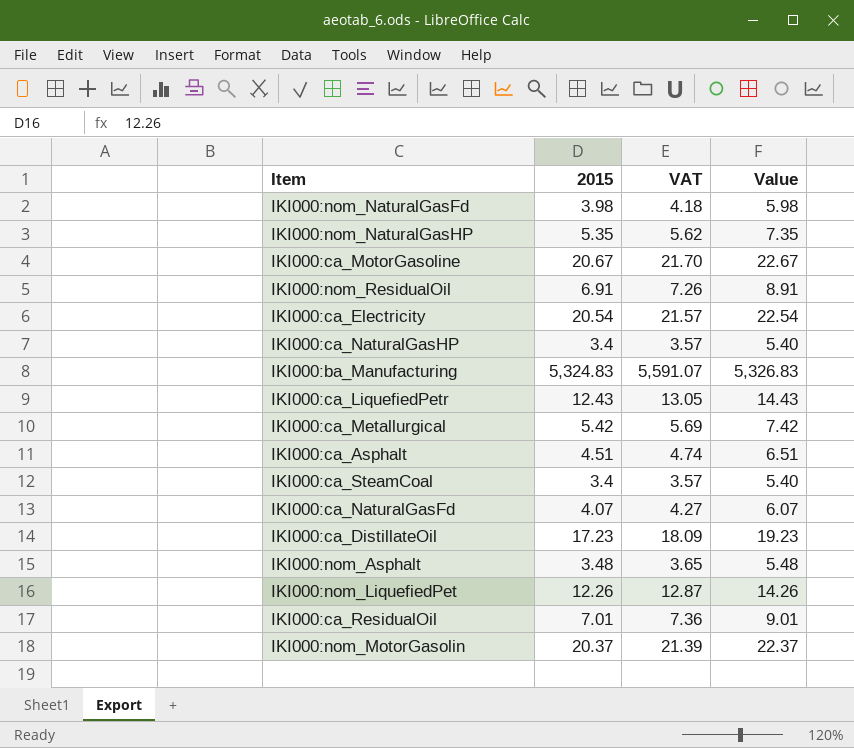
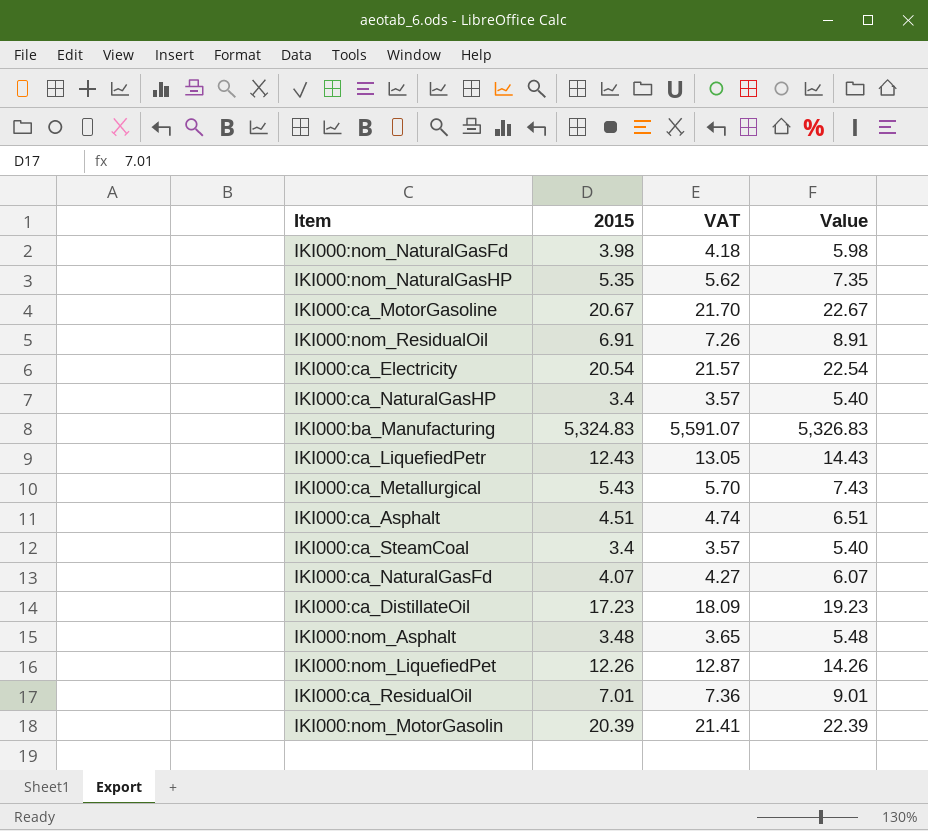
IKI000:ca_Metallurgical | 2015: 5.42 -> 5.43
IKI000:ca_Metallurgical | VAT: 5.69 -> 5.70
IKI000:ca_Metallurgical | Value: 7.42 -> 7.43
IKI000:nom_MotorGasolin | 2015: 20.37 -> 20.39
IKI000:nom_MotorGasolin | VAT: 21.39 -> 21.41
IKI000:nom_MotorGasolin | Value: 22.37 -> 22.39

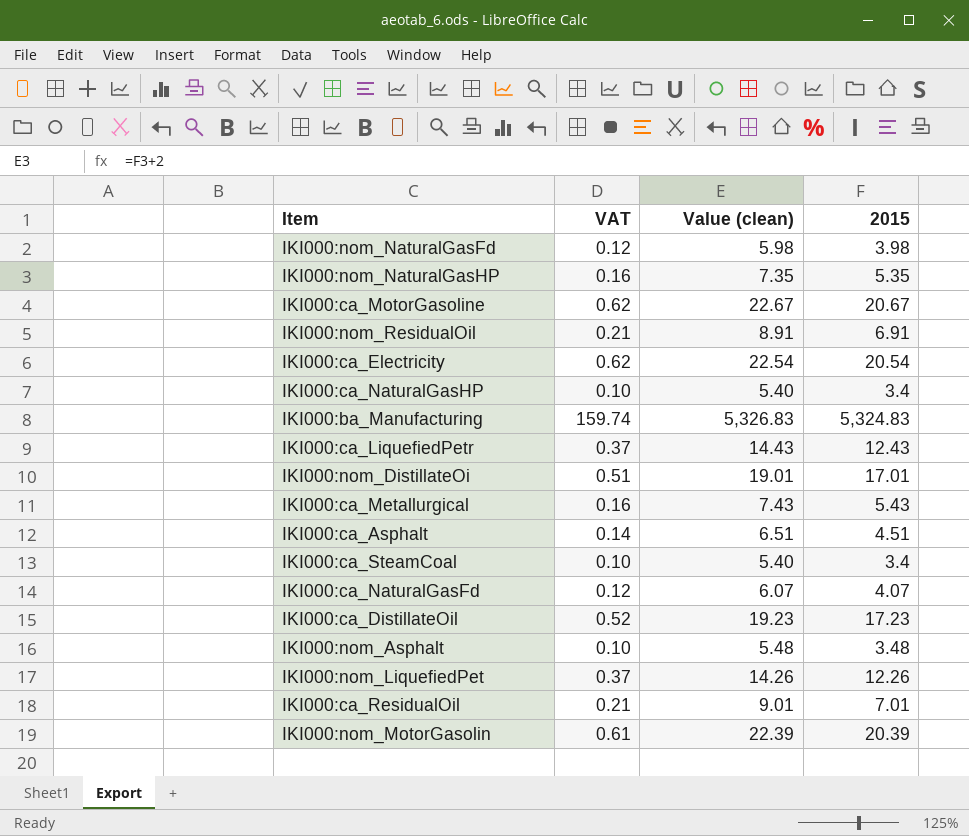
column VAT | formula: [2015] * 1.05 -> [2015] * 0.03
column name: Value -> Value (clean)
column 2015 | position: 2 -> 4
row IKI000:nom_DistillateOi: none -> 0.51 | 19.01 | 17.01

